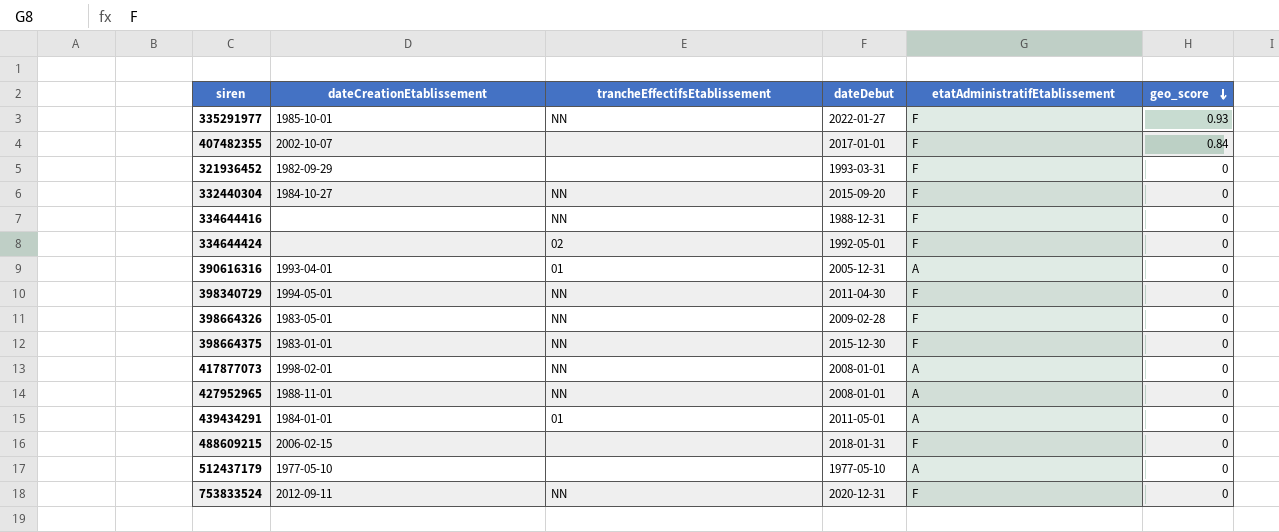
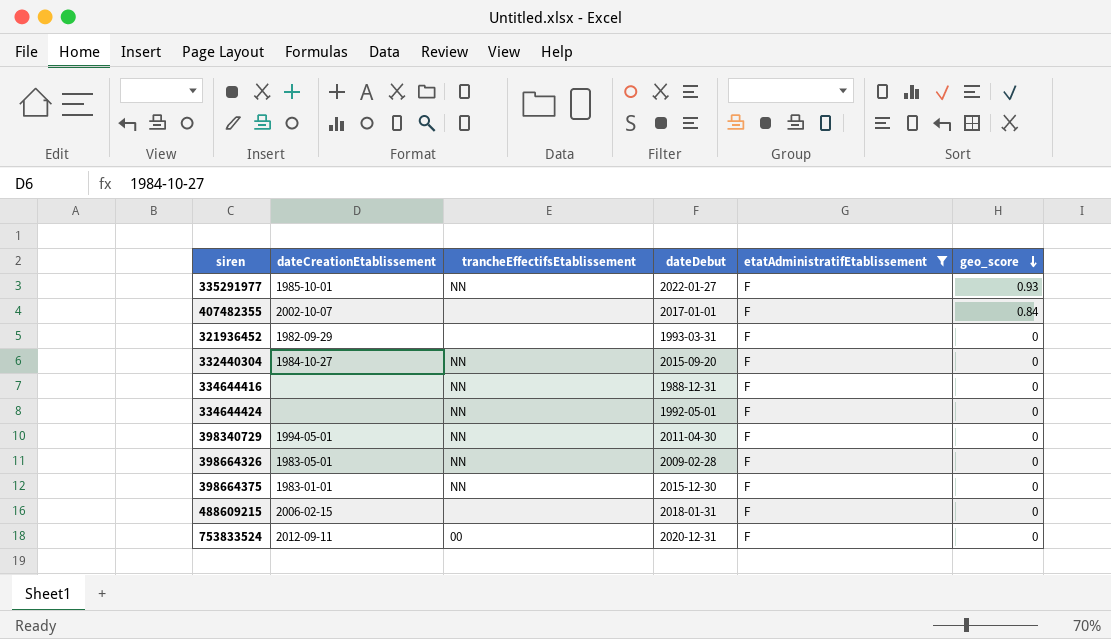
filter: none -> etatAdministratifEtablissement = F
334644424 | trancheEffectifsEtablissement: 02 -> NN
753833524 | trancheEffectifsEtablissement: NN -> 00

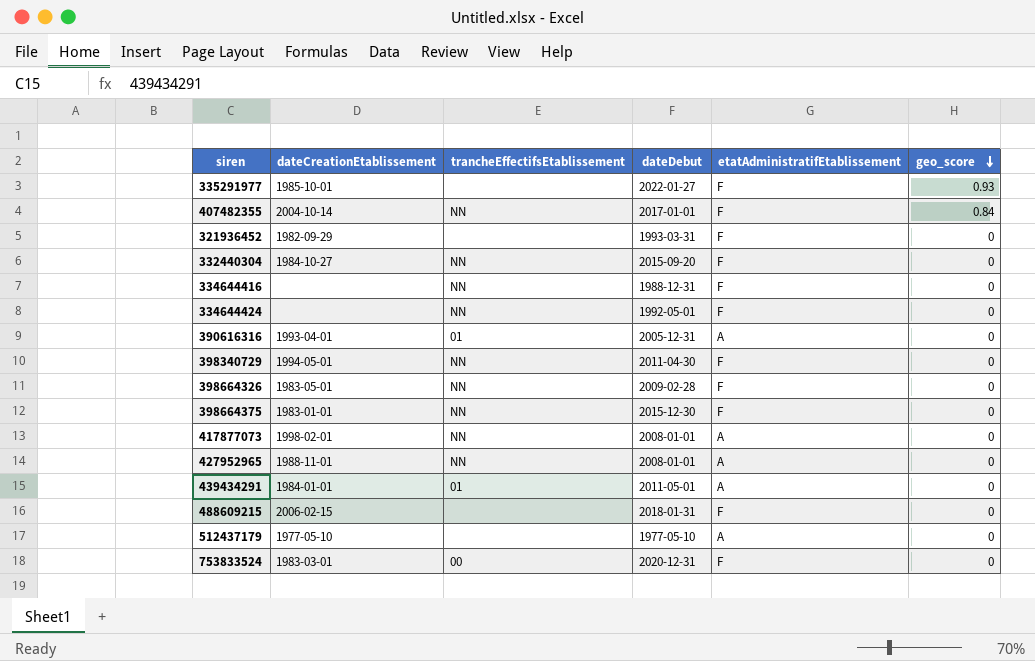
filter: etatAdministratifEtablissement = F -> none
335291977 | trancheEffectifsEtablissement: NN -> none
407482355 | dateCreationEtablissement: 2002-10-07 -> 2004-10-14
407482355 | trancheEffectifsEtablissement: none -> NN
753833524 | dateCreationEtablissement: 2012-09-11 -> 1983-03-01

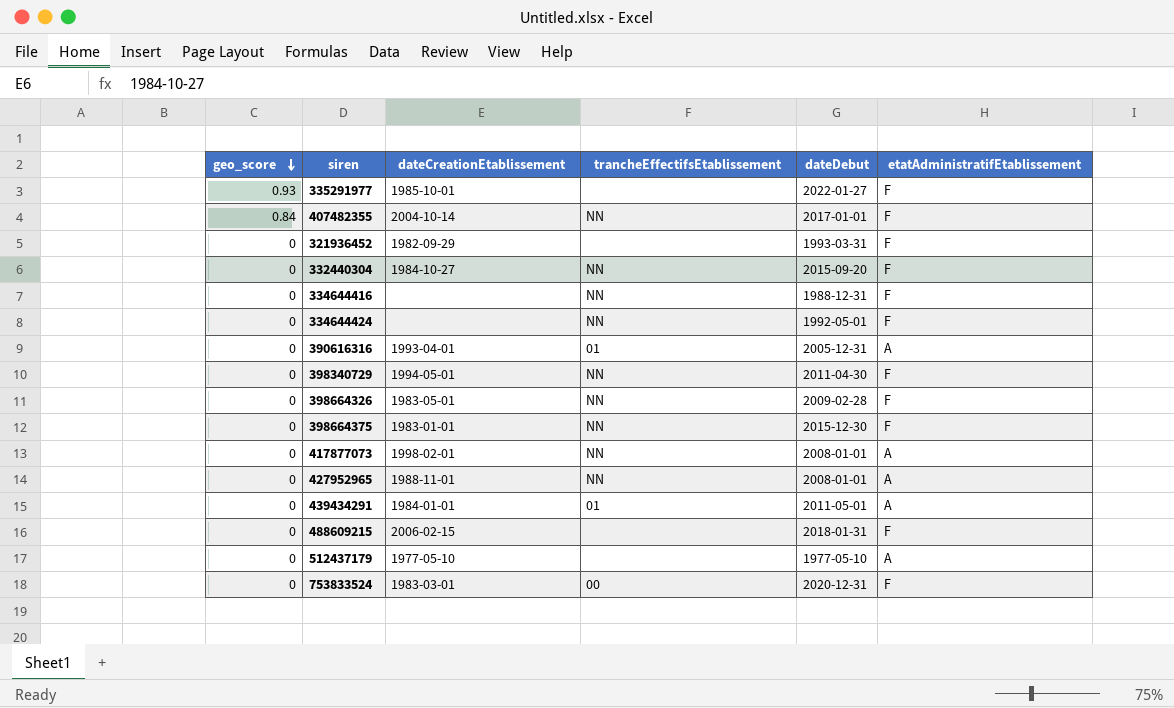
column geo_score | position: 6 -> 1

